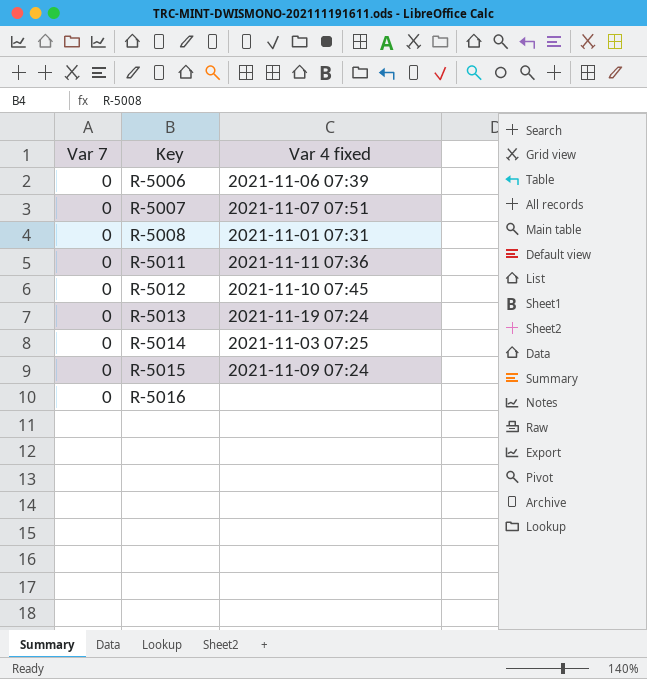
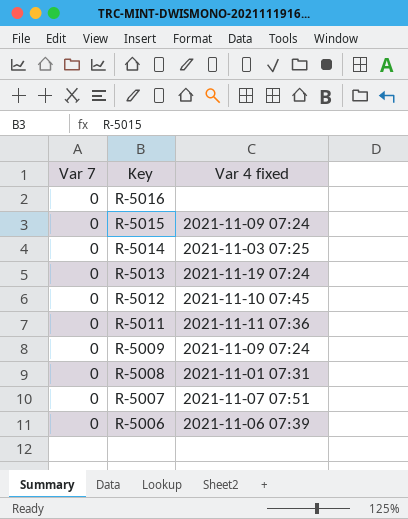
row order: Key ascending -> Key descending
row R-5009: none -> 0 | 2021-11-09 07:24

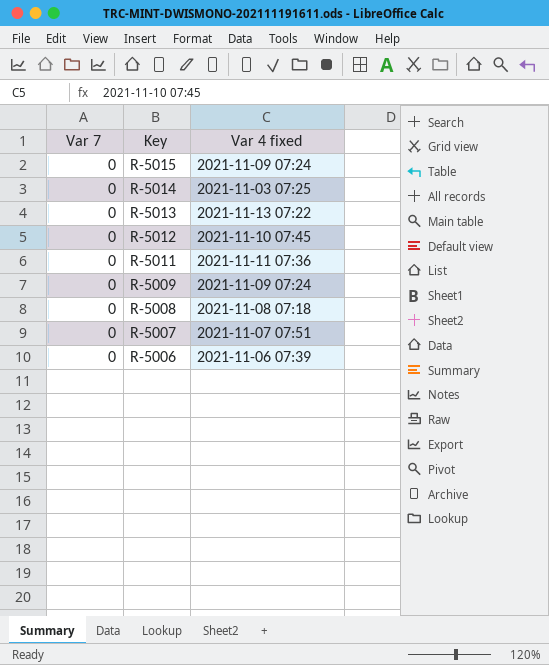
row R-5016: 0 | none -> none
R-5013 | Var 4 fixed: 2021-11-19 07:24 -> 2021-11-13 07:22
R-5008 | Var 4 fixed: 2021-11-01 07:31 -> 2021-11-08 07:18

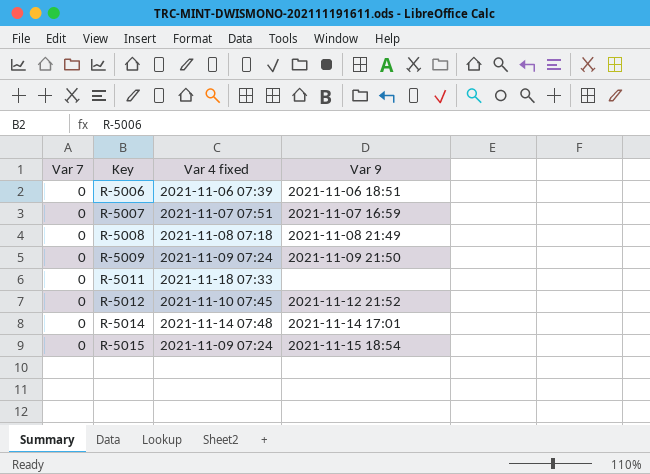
row order: Key descending -> Key ascending
column Var 9 | position: none -> 4
row R-5013: 0 | 2021-11-13 07:22 -> none
R-5011 | Var 4 fixed: 2021-11-11 07:36 -> 2021-11-18 07:33
R-5014 | Var 4 fixed: 2021-11-03 07:25 -> 2021-11-14 07:48

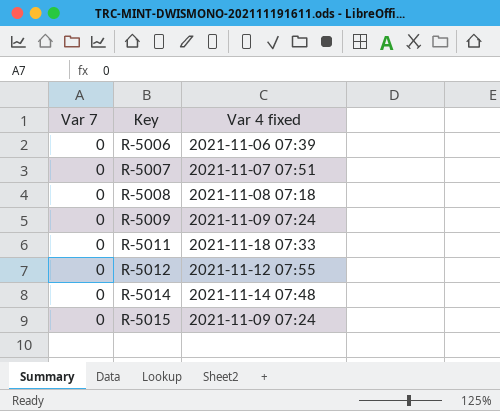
column Var 9 | position: 4 -> none
R-5012 | Var 4 fixed: 2021-11-10 07:45 -> 2021-11-12 07:55

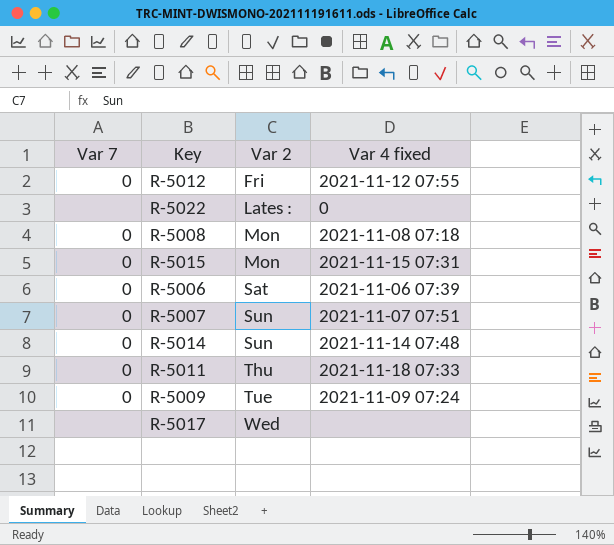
row order: Key ascending -> Var 2 ascending
column Var 2 | position: none -> 3
row R-5022: none -> none | Lates : | 0
R-5015 | Var 4 fixed: 2021-11-09 07:24 -> 2021-11-15 07:31
row R-5017: none -> none | Wed | none

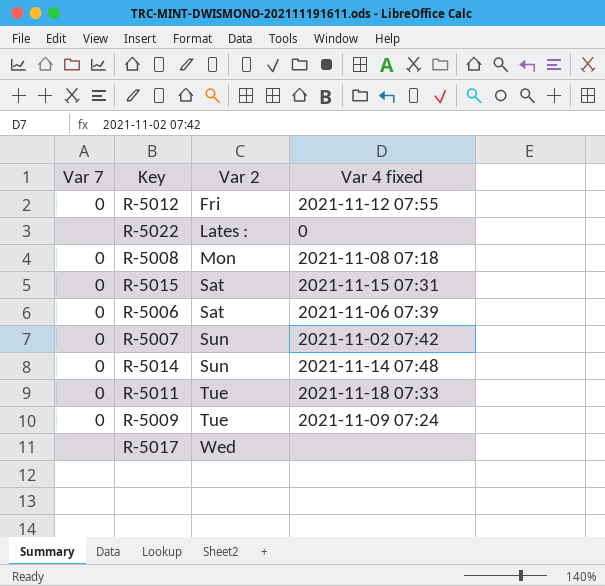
R-5015 | Var 2: Mon -> Sat
R-5007 | Var 4 fixed: 2021-11-07 07:51 -> 2021-11-02 07:42
R-5011 | Var 2: Thu -> Tue

